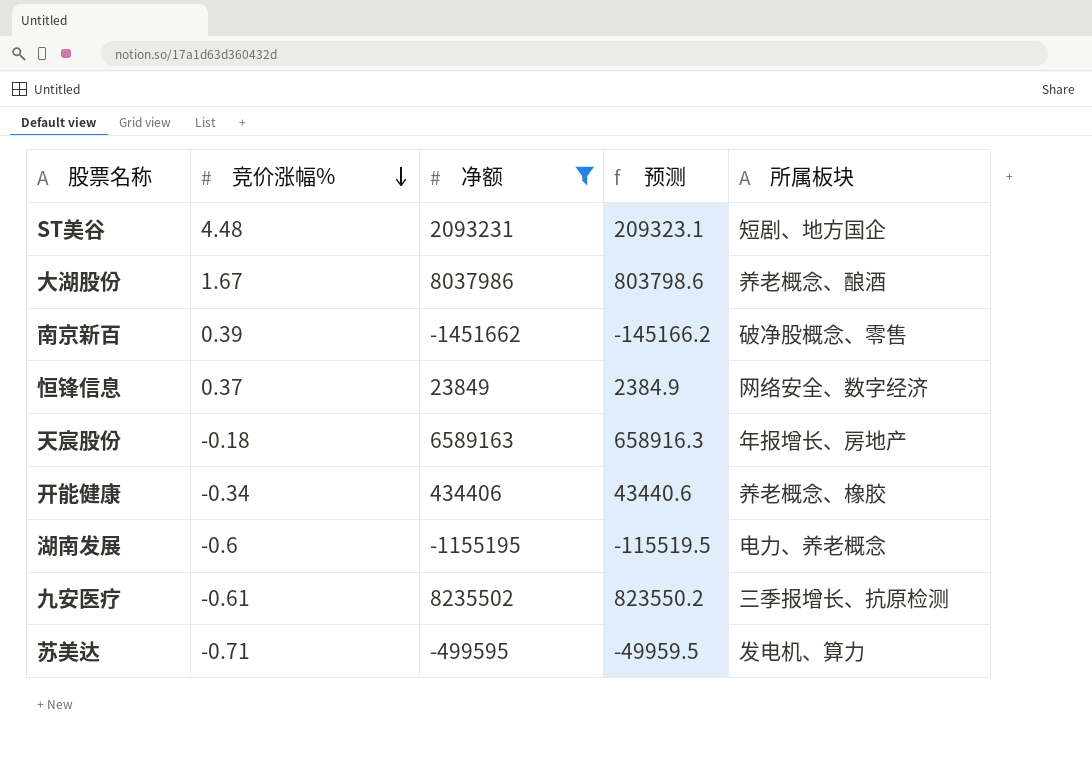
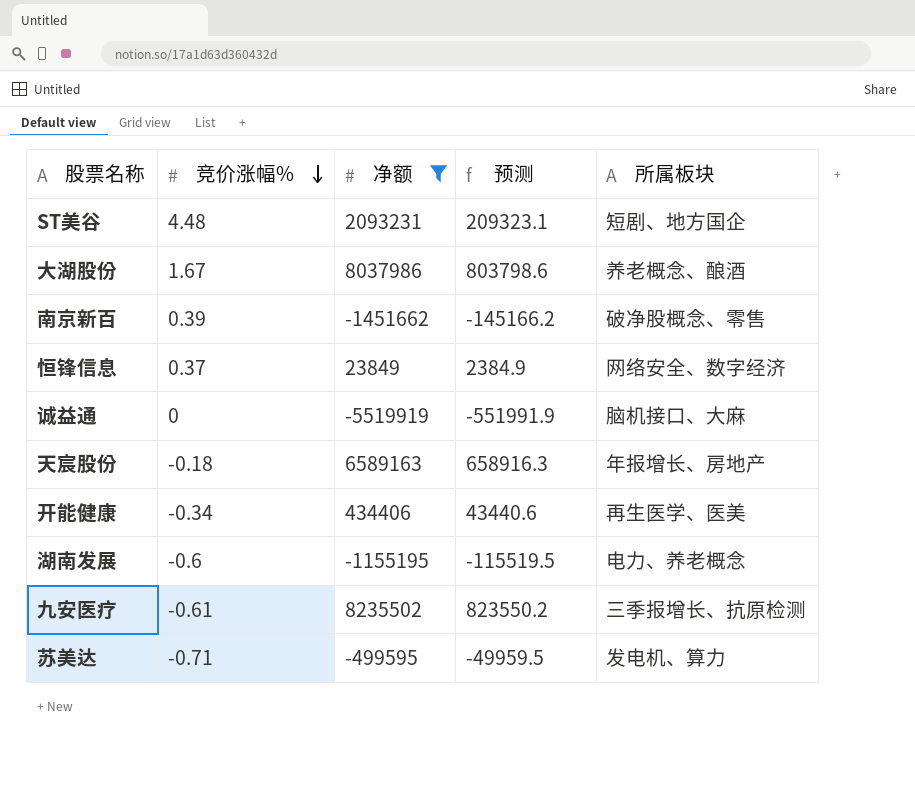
row 诚益通: none -> 0 | -5519919 | -551991.9 | 脑机接口、大麻
开能健康 | 所属板块: 养老概念、橡胶 -> 再生医学、医美

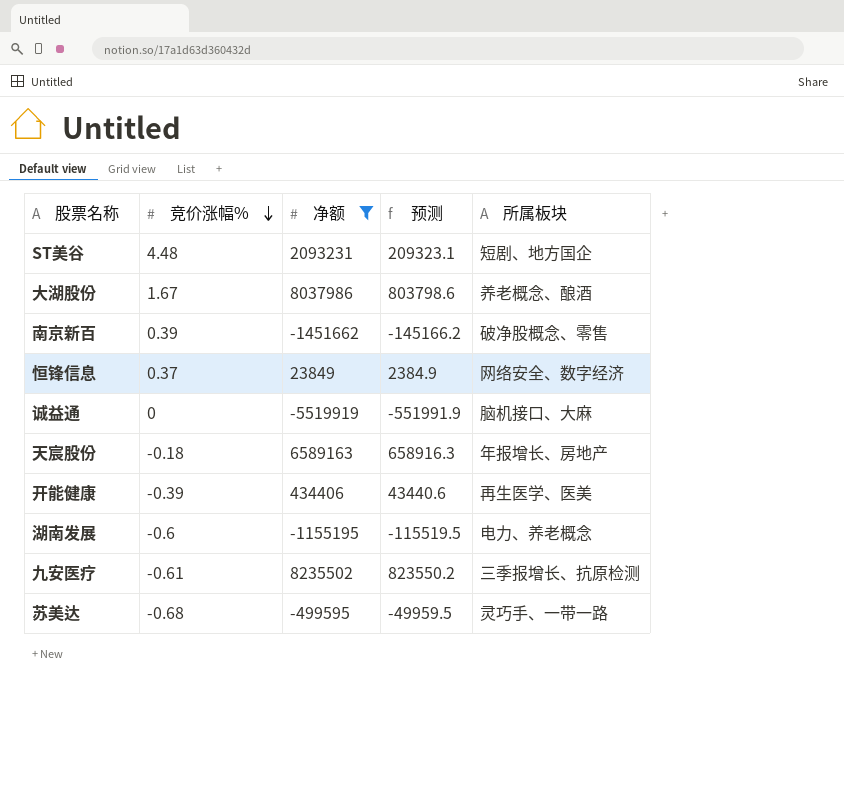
开能健康 | 竞价涨幅%: -0.34 -> -0.39
苏美达 | 竞价涨幅%: -0.71 -> -0.68
苏美达 | 所属板块: 发电机、算力 -> 灵巧手、一带一路

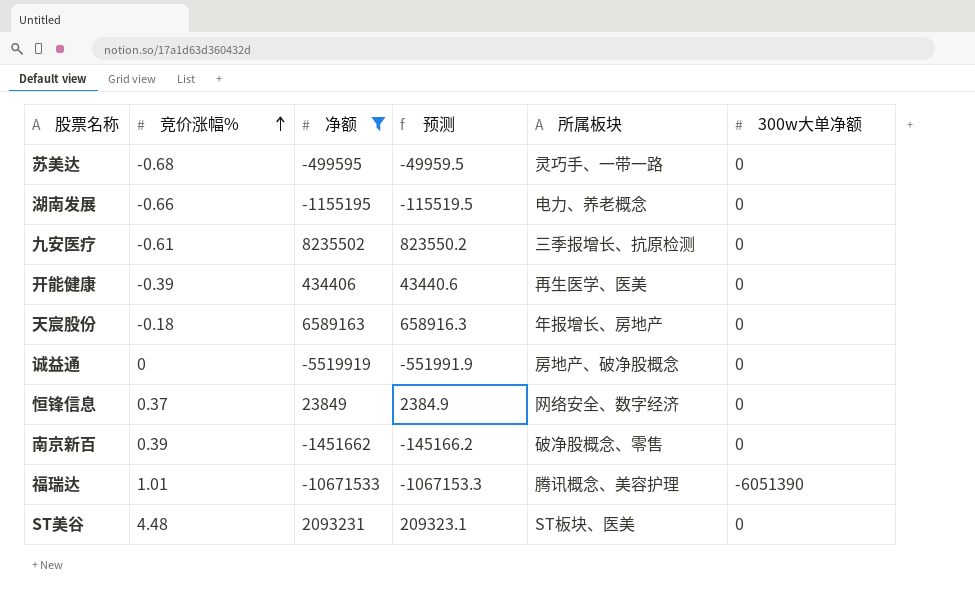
row order: 竞价涨幅% descending -> 竞价涨幅% ascending
column 300w大单净额 | position: none -> 6
row 大湖股份: 1.67 | 8037986 | 803798.6 | 养老概念、酿酒 -> none
湖南发展 | 竞价涨幅%: -0.6 -> -0.66
诚益通 | 所属板块: 脑机接口、大麻 -> 房地产、破净股概念
row 福瑞达: none -> 1.01 | -10671533 | -1067153.3 | 腾讯概念、美容护理 | -6051390
ST美谷 | 所属板块: 短剧、地方国企 -> ST板块、医美

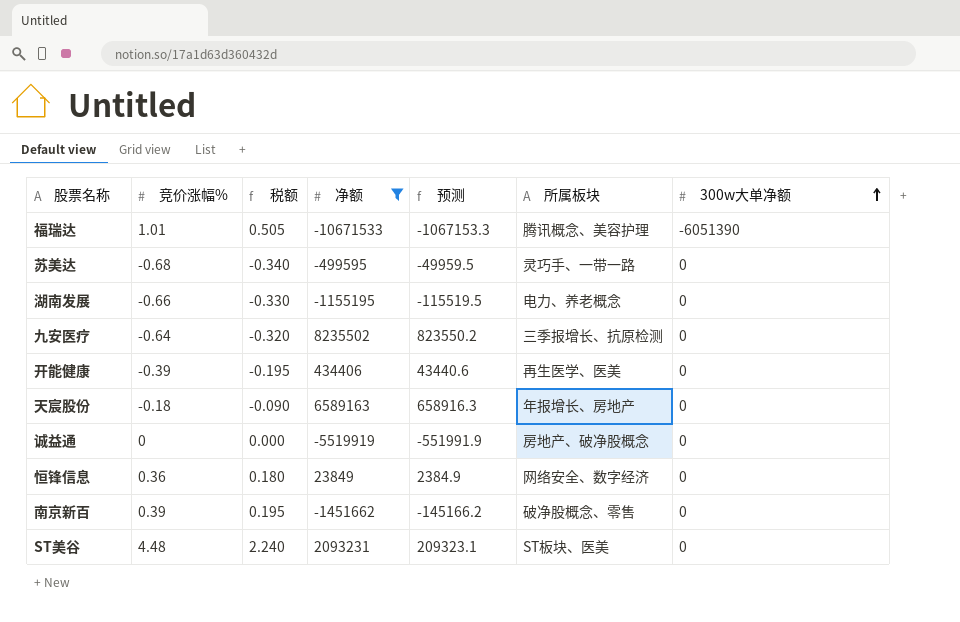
row order: 竞价涨幅% ascending -> 300w大单净额 ascending
column 税额 | formula: none -> [竞价涨幅%] * 0.5
九安医疗 | 竞价涨幅%: -0.61 -> -0.64
恒锋信息 | 竞价涨幅%: 0.37 -> 0.36

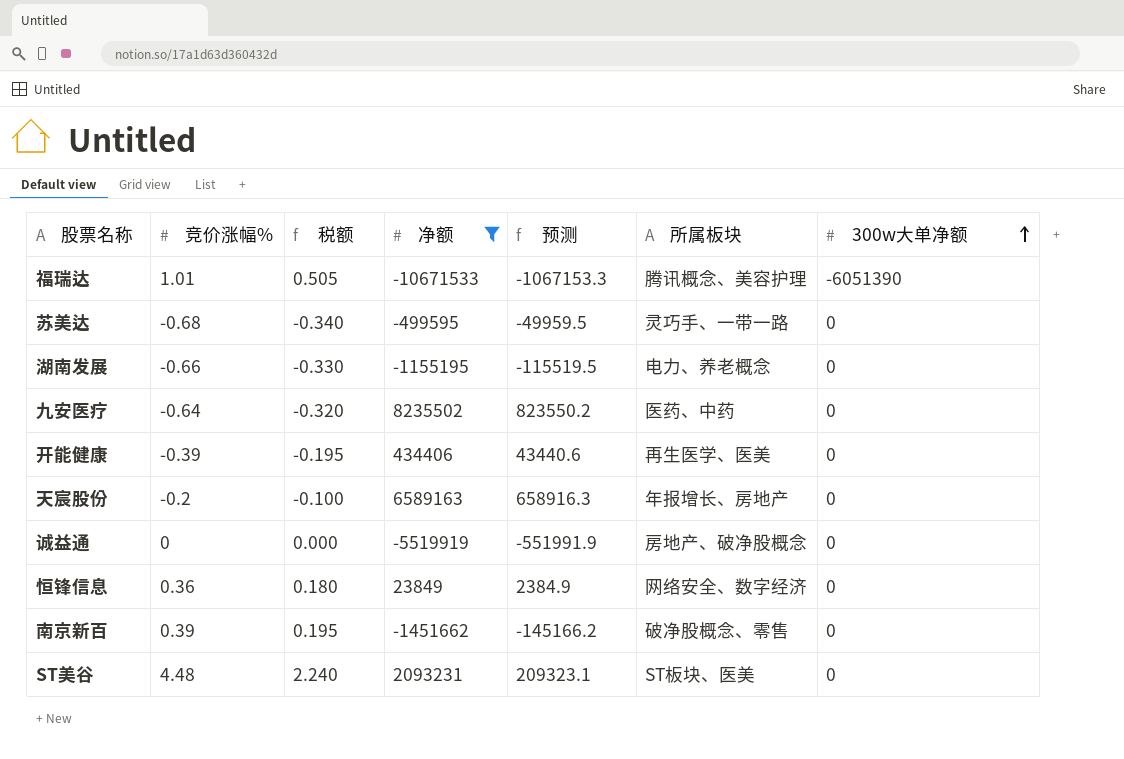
九安医疗 | 所属板块: 三季报增长、抗原检测 -> 医药、中药
天宸股份 | 竞价涨幅%: -0.18 -> -0.2
天宸股份 | 税额: -0.090 -> -0.100

